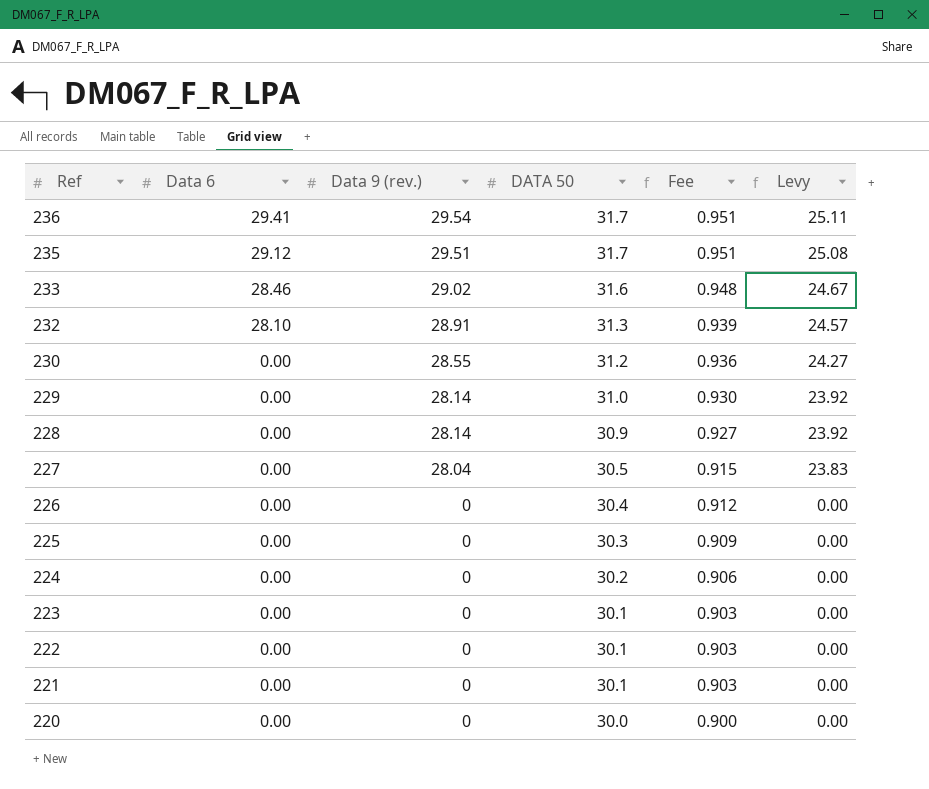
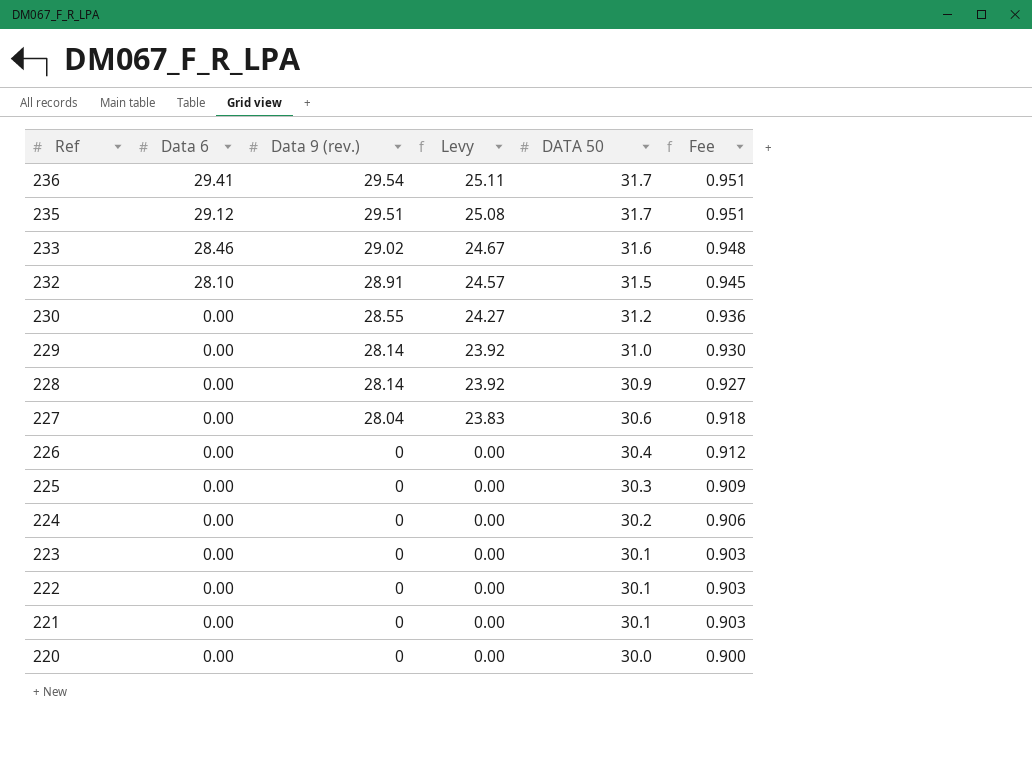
column Levy | position: 6 -> 4
232 | DATA 50: 31.3 -> 31.5
232 | Fee: 0.939 -> 0.945
227 | DATA 50: 30.5 -> 30.6
227 | Fee: 0.915 -> 0.918

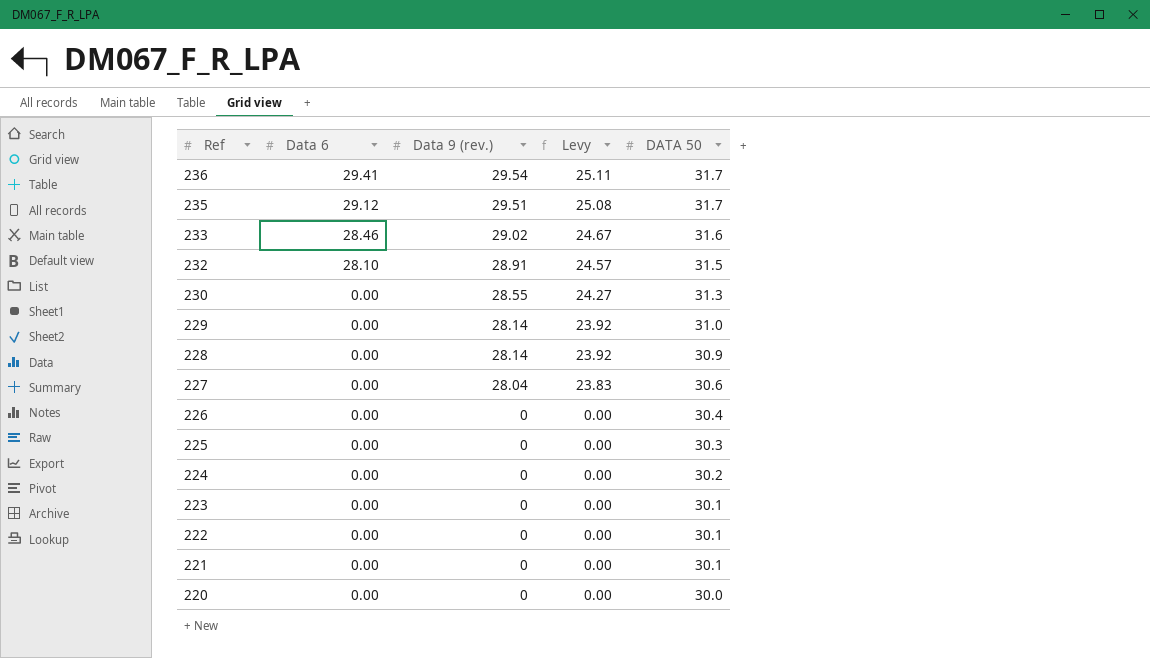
column Fee | formula: [DATA 50] * 0.03 -> none
230 | DATA 50: 31.2 -> 31.3

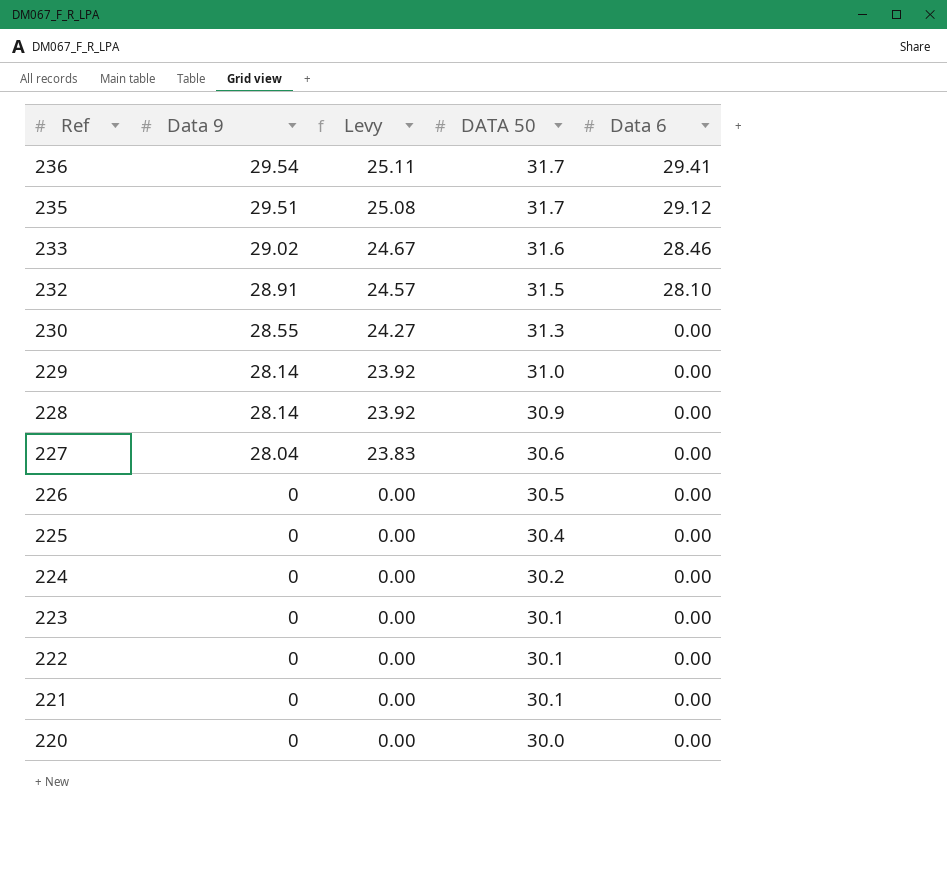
column name: Data 9 (rev.) -> Data 9
column Data 6 | position: 2 -> 5
226 | DATA 50: 30.4 -> 30.5
225 | DATA 50: 30.3 -> 30.4

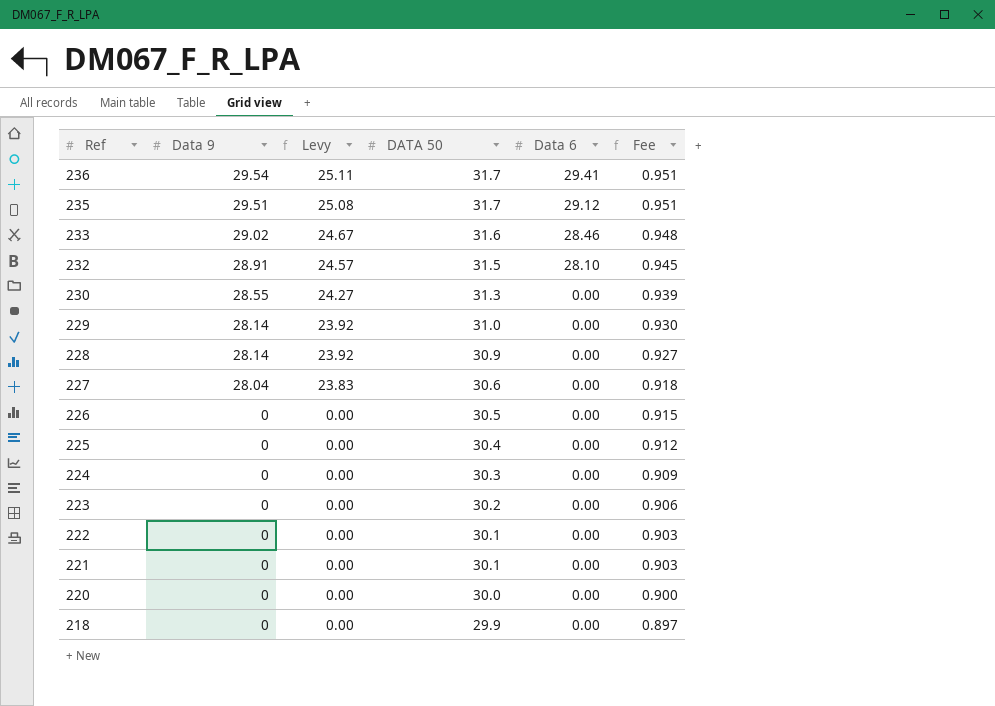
column Fee | formula: none -> [DATA 50] * 0.03
224 | DATA 50: 30.2 -> 30.3
223 | DATA 50: 30.1 -> 30.2
row 218: none -> 0 | 0.00 | 29.9 | 0.00 | 0.897

